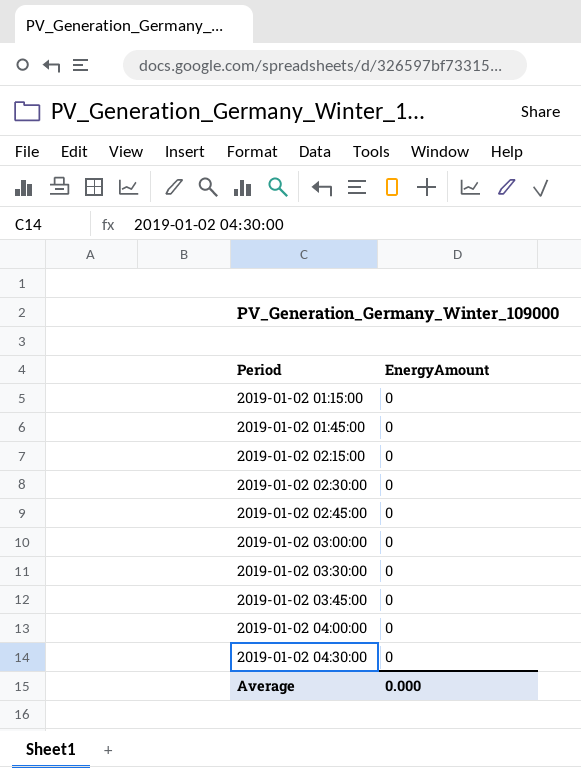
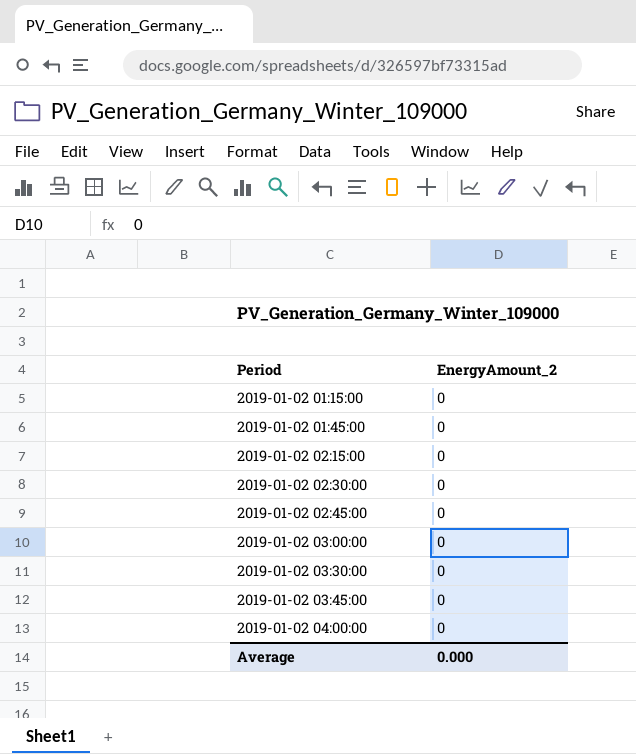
column name: EnergyAmount -> EnergyAmount_2
row 2019-01-02 04:30:00: 0 -> none

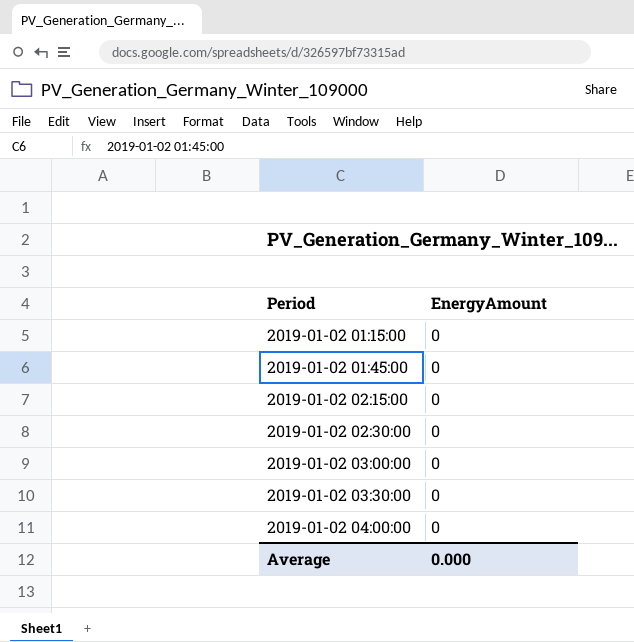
column name: EnergyAmount_2 -> EnergyAmount
row 2019-01-02 02:45:00: 0 -> none
row 2019-01-02 03:45:00: 0 -> none

